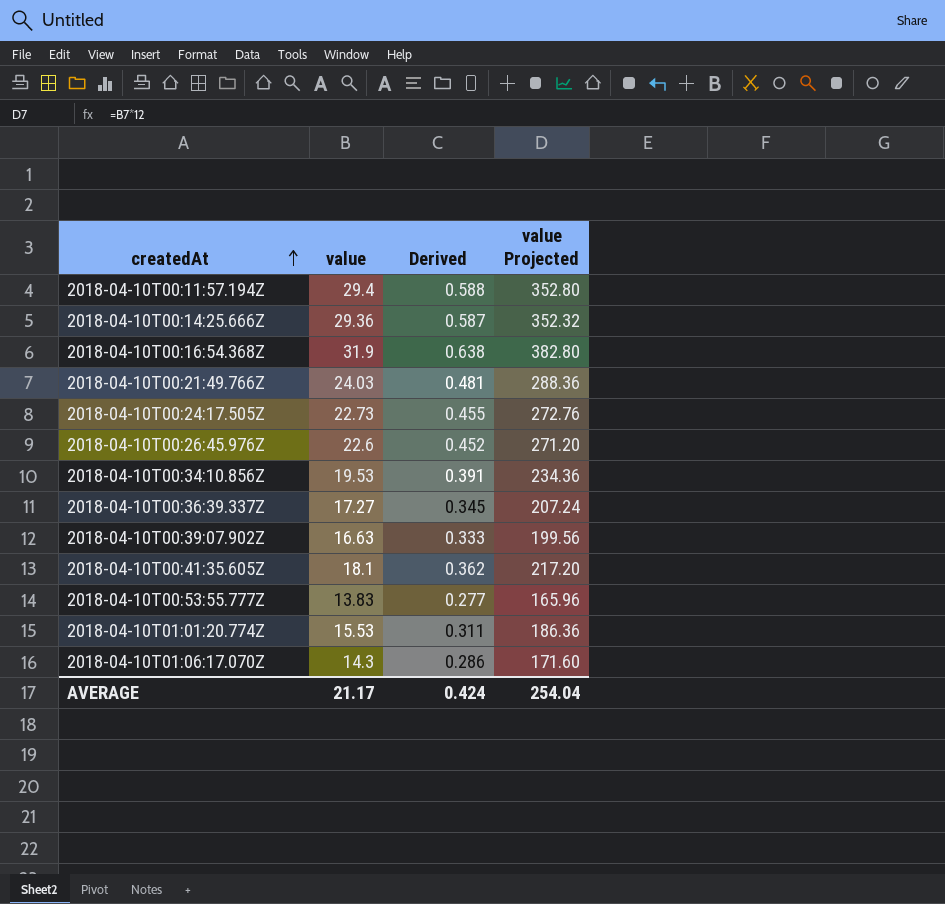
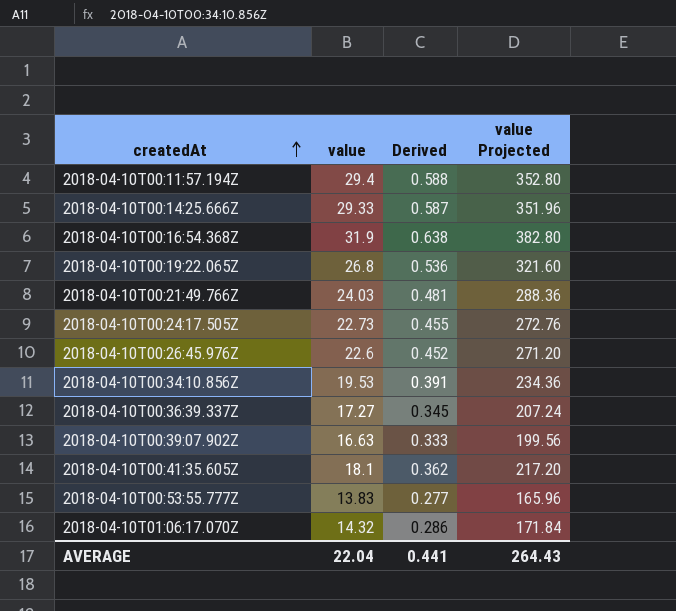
row 2018-04-10T01:01:20.774Z: 15.53 | 0.311 | 186.36 -> none
2018-04-10T00:14:25.666Z | value: 29.36 -> 29.33
2018-04-10T00:14:25.666Z | value Projected: 352.32 -> 351.96
row 2018-04-10T00:19:22.065Z: none -> 26.8 | 0.536 | 321.60
2018-04-10T01:06:17.070Z | value: 14.3 -> 14.32
2018-04-10T01:06:17.070Z | value Projected: 171.60 -> 171.84
AVERAGE | value: 21.17 -> 22.04
AVERAGE | Derived: 0.424 -> 0.441
AVERAGE | value Projected: 254.04 -> 264.43

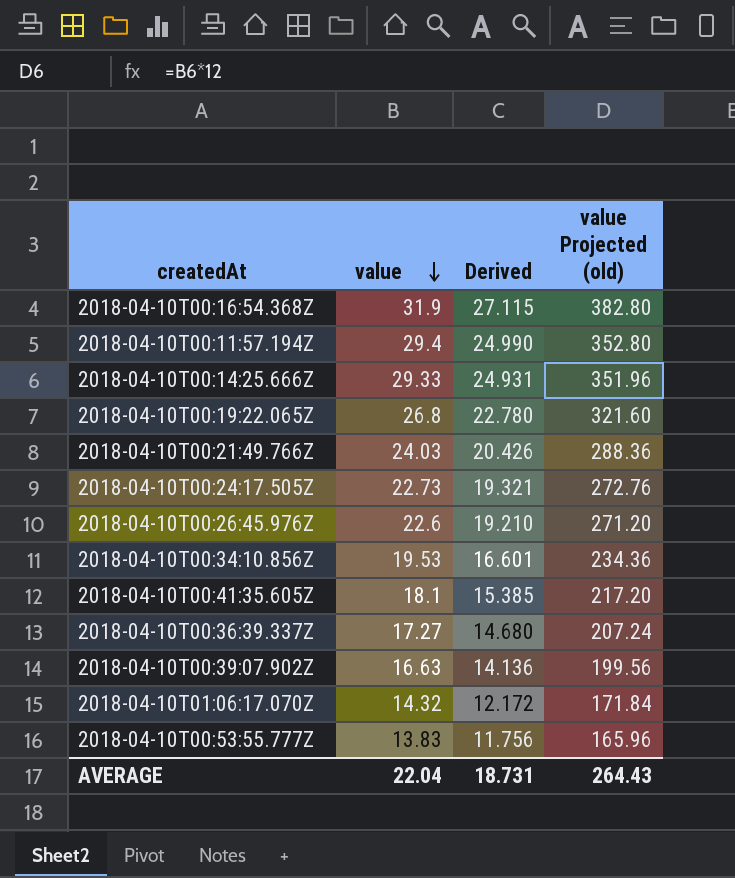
row order: createdAt ascending -> value descending
column Derived | formula: [value] * 0.02 -> [value] * 0.85
column name: value Projected -> value Projected (old)
AVERAGE | Derived: 0.441 -> 18.731

